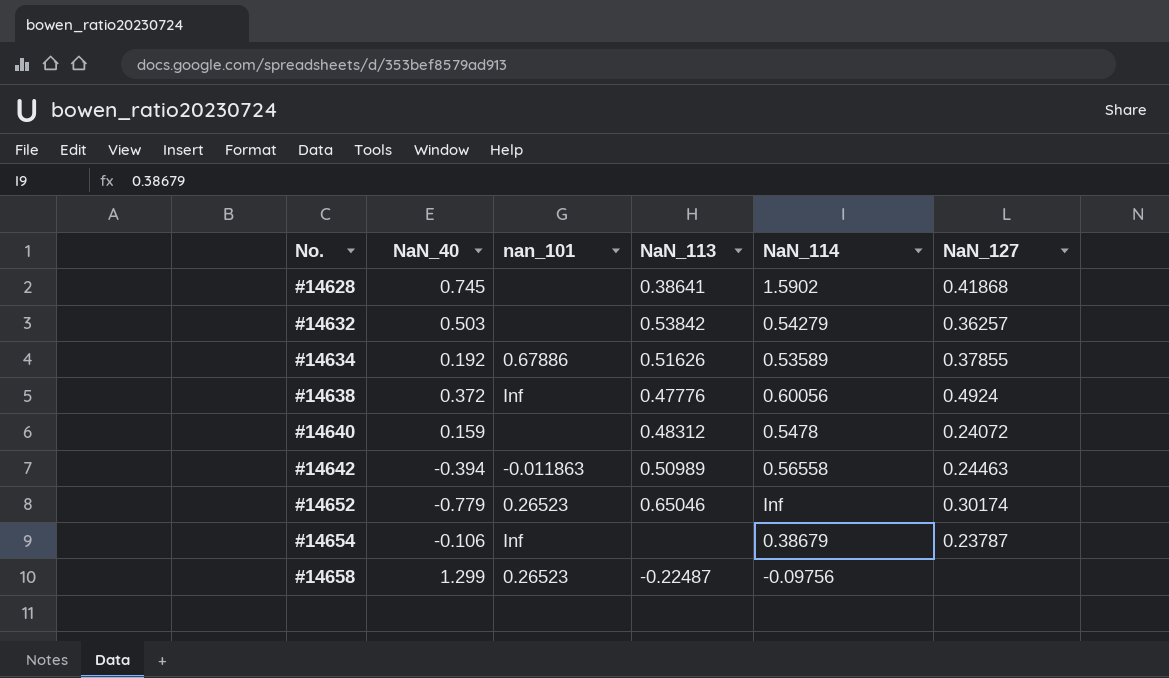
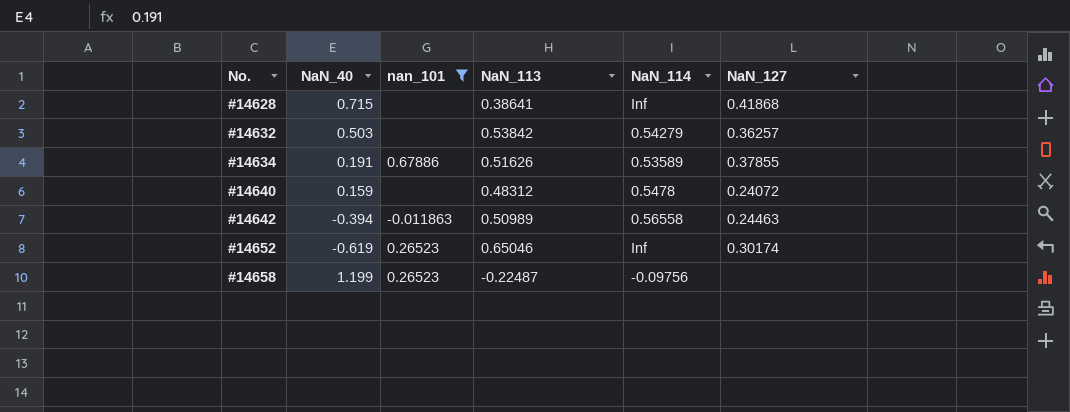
filter: none -> nan_101 != Inf
#14628 | NaN_40: 0.745 -> 0.715
#14628 | NaN_114: 1.5902 -> Inf
#14634 | NaN_40: 0.192 -> 0.191
#14652 | NaN_40: -0.779 -> -0.619
#14658 | NaN_40: 1.299 -> 1.199

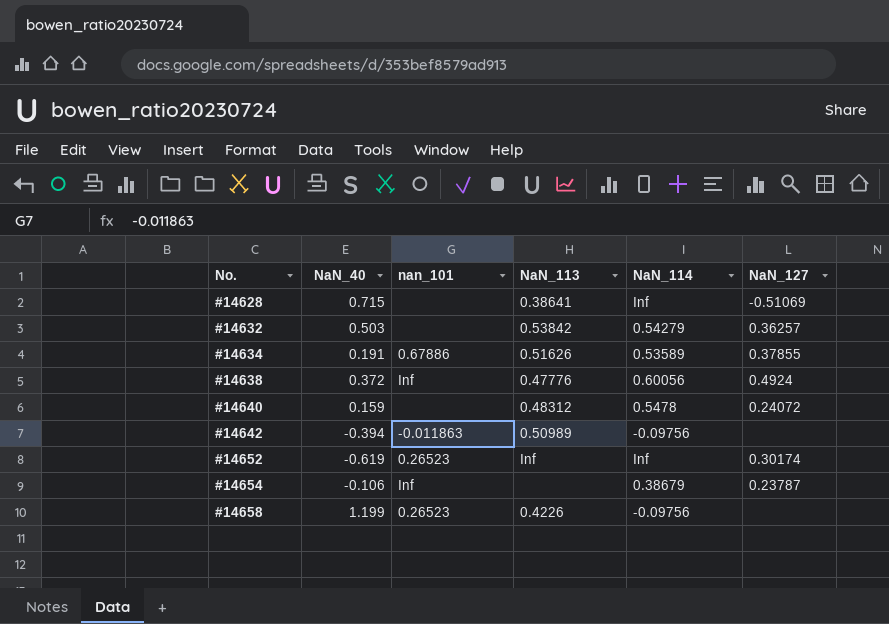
filter: nan_101 != Inf -> none
#14628 | NaN_127: 0.41868 -> -0.51069
#14642 | NaN_114: 0.56558 -> -0.09756
#14642 | NaN_127: 0.24463 -> none
#14652 | NaN_113: 0.65046 -> Inf
#14658 | NaN_113: -0.22487 -> 0.4226

